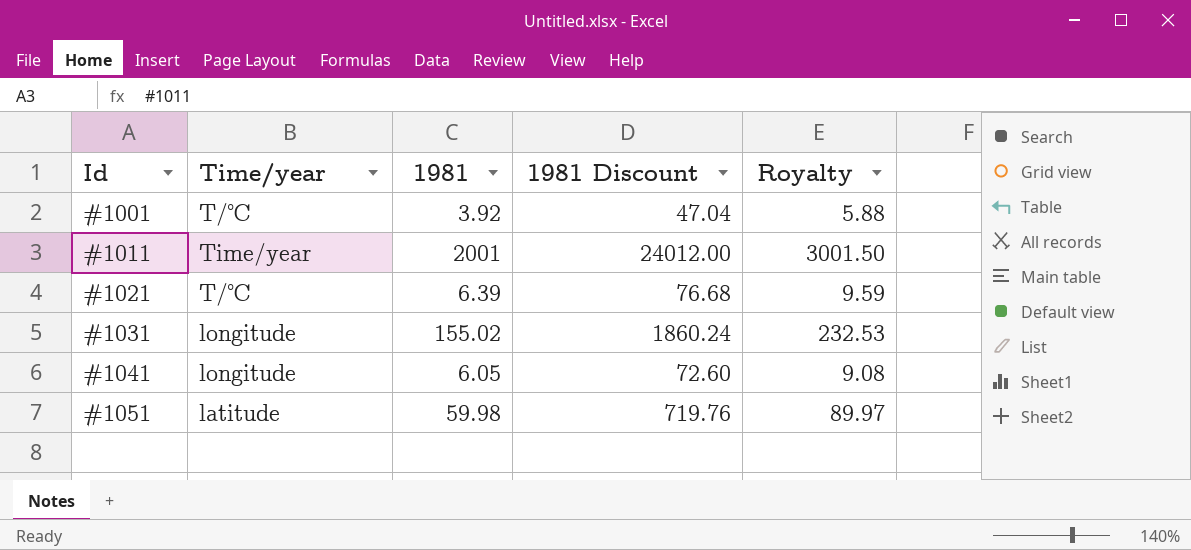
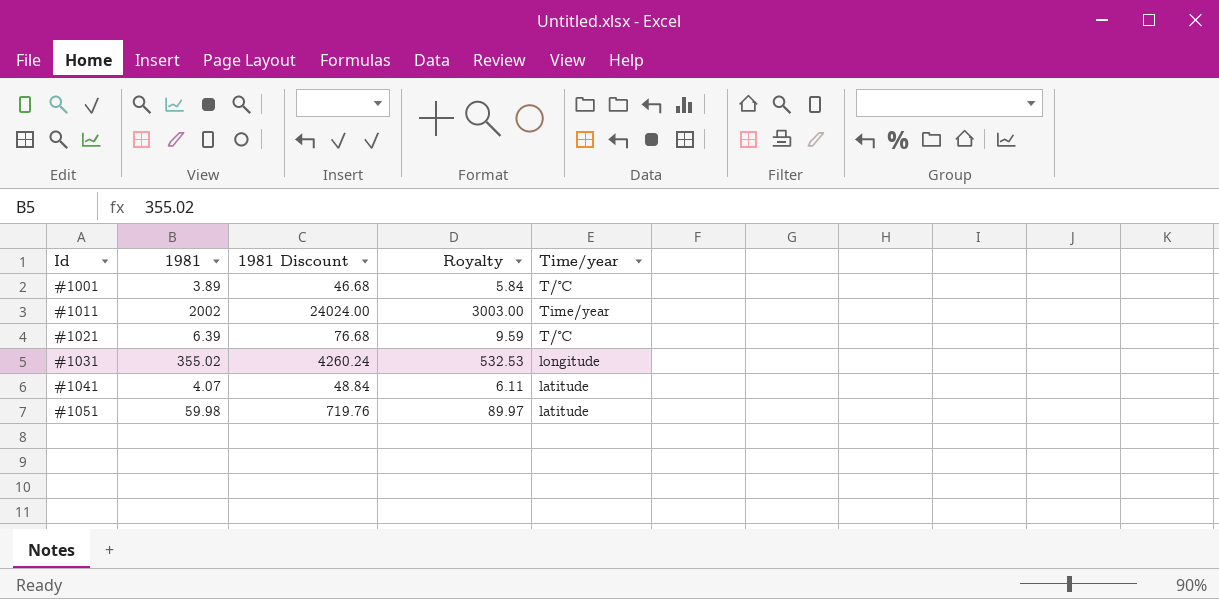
column Time/year | position: 2 -> 5
#1001 | 1981: 3.92 -> 3.89
#1001 | 1981 Discount: 47.04 -> 46.68
#1001 | Royalty: 5.88 -> 5.84
#1011 | 1981: 2001 -> 2002
#1011 | 1981 Discount: 24012.00 -> 24024.00
#1011 | Royalty: 3001.50 -> 3003.00
#1031 | 1981: 155.02 -> 355.02
#1031 | 1981 Discount: 1860.24 -> 4260.24
#1031 | Royalty: 232.53 -> 532.53
#1041 | 1981: 6.05 -> 4.07
#1041 | 1981 Discount: 72.60 -> 48.84
#1041 | Royalty: 9.08 -> 6.11
#1041 | Time/year: longitude -> latitude

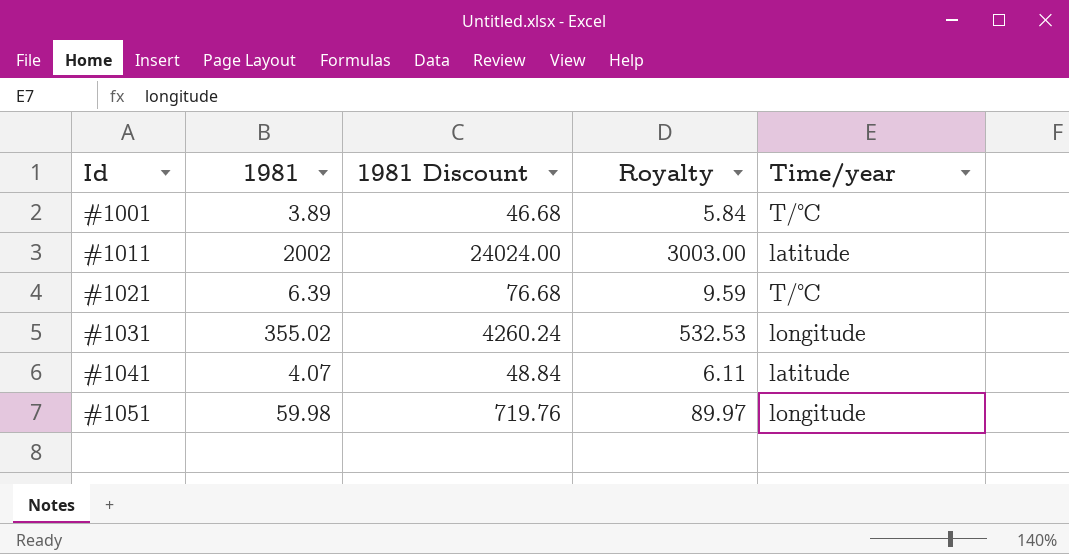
#1011 | Time/year: Time/year -> latitude
#1051 | Time/year: latitude -> longitude

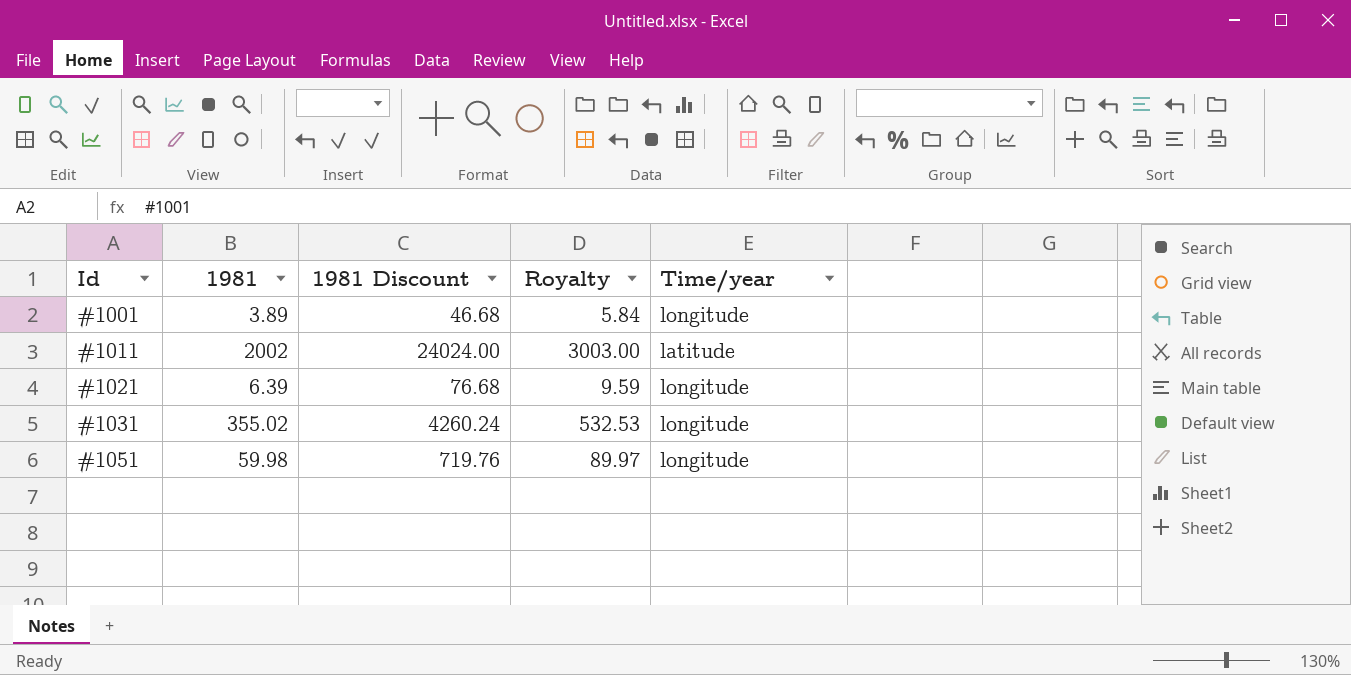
row #1041: 4.07 | 48.84 | 6.11 | latitude -> none
#1001 | Time/year: T/℃ -> longitude
#1021 | Time/year: T/℃ -> longitude

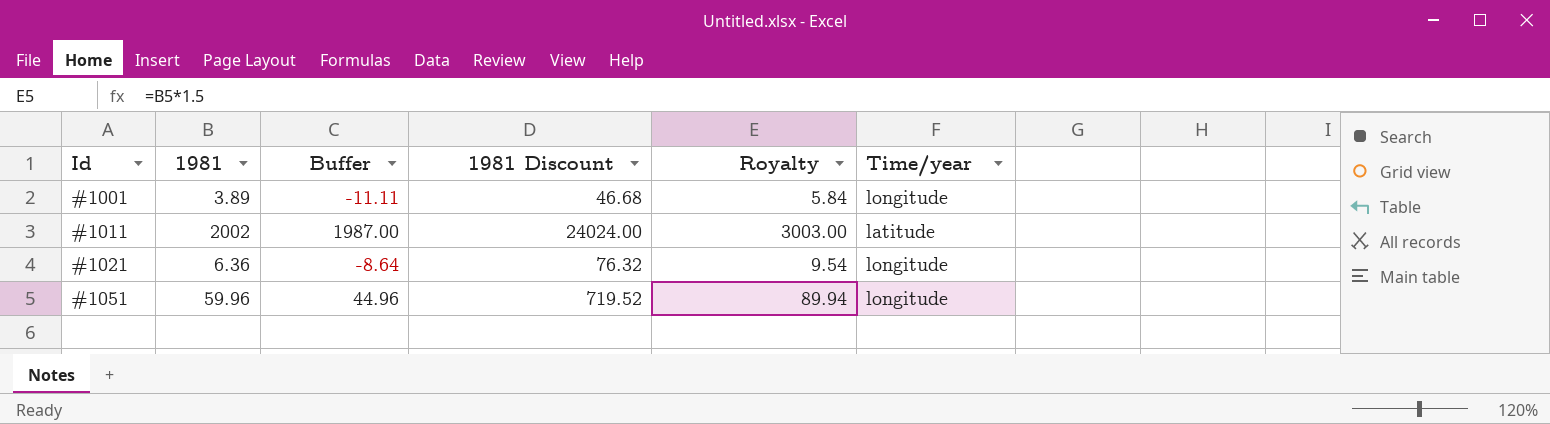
column Buffer | formula: none -> [1981] - 15
row #1031: 355.02 | 4260.24 | 532.53 | longitude -> none
#1021 | 1981: 6.39 -> 6.36
#1021 | 1981 Discount: 76.68 -> 76.32
#1021 | Royalty: 9.59 -> 9.54
#1051 | 1981: 59.98 -> 59.96
#1051 | 1981 Discount: 719.76 -> 719.52
#1051 | Royalty: 89.97 -> 89.94

